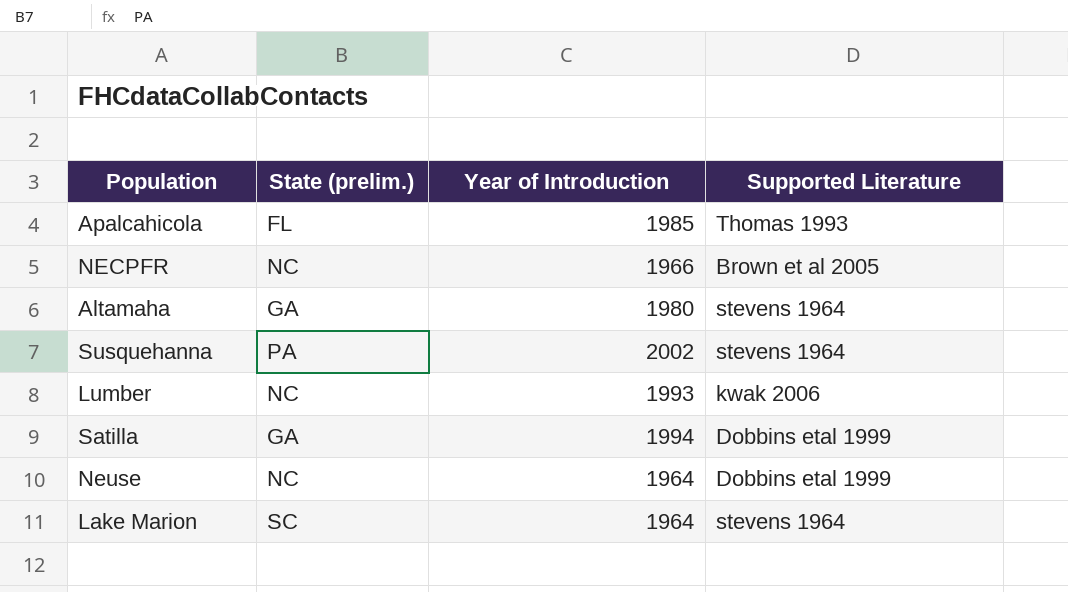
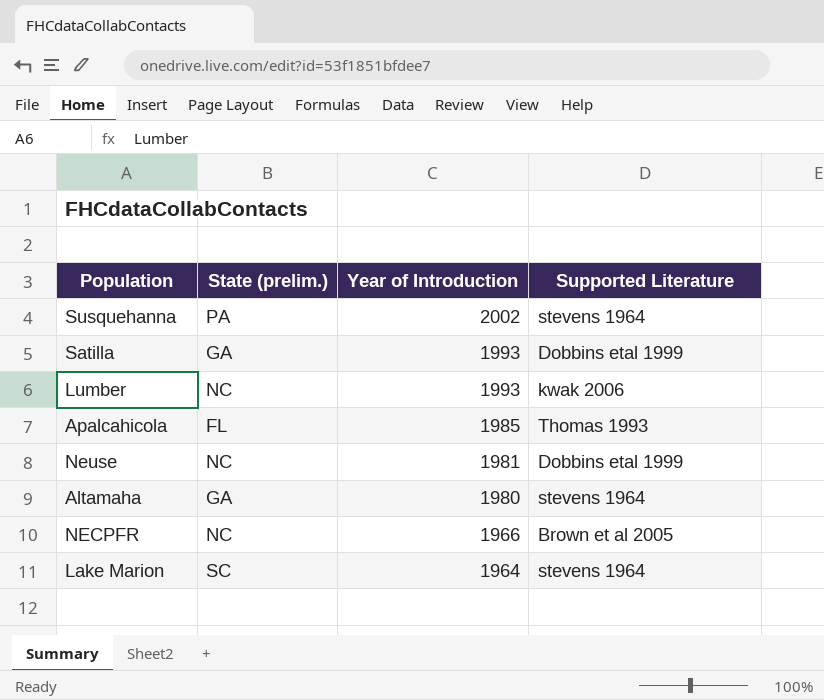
row order: none -> Year of Introduction descending
Satilla | Year of Introduction: 1994 -> 1993
Neuse | Year of Introduction: 1964 -> 1981

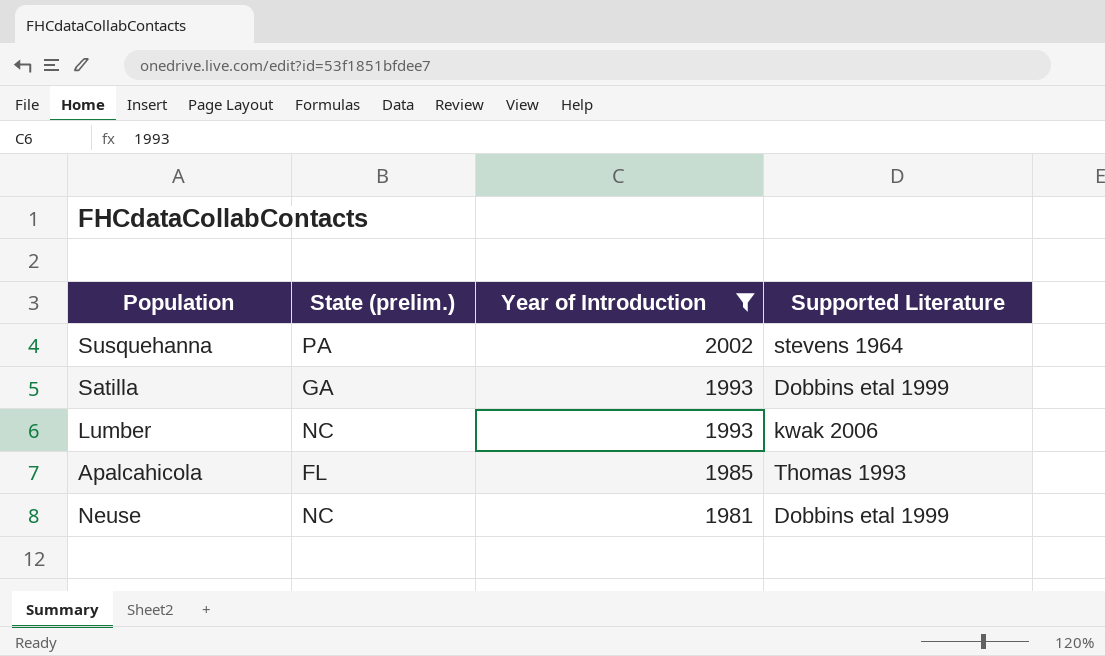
filter: none -> Year of Introduction >= 1981

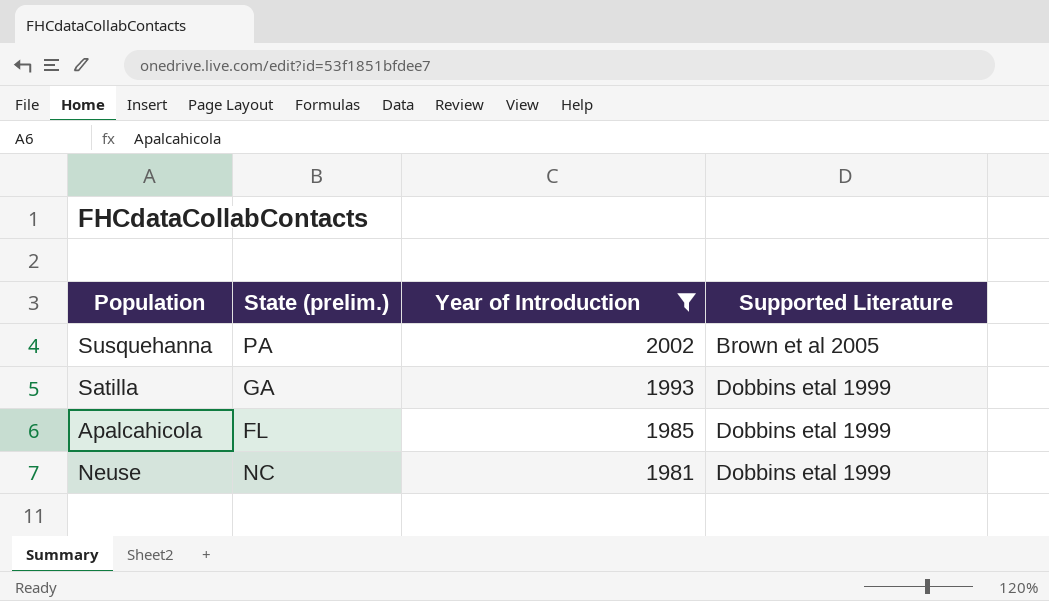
row Lumber: NC | 1993 | kwak 2006 -> none
Susquehanna | Supported Literature: stevens 1964 -> Brown et al 2005
Apalcahicola | Supported Literature: Thomas 1993 -> Dobbins etal 1999

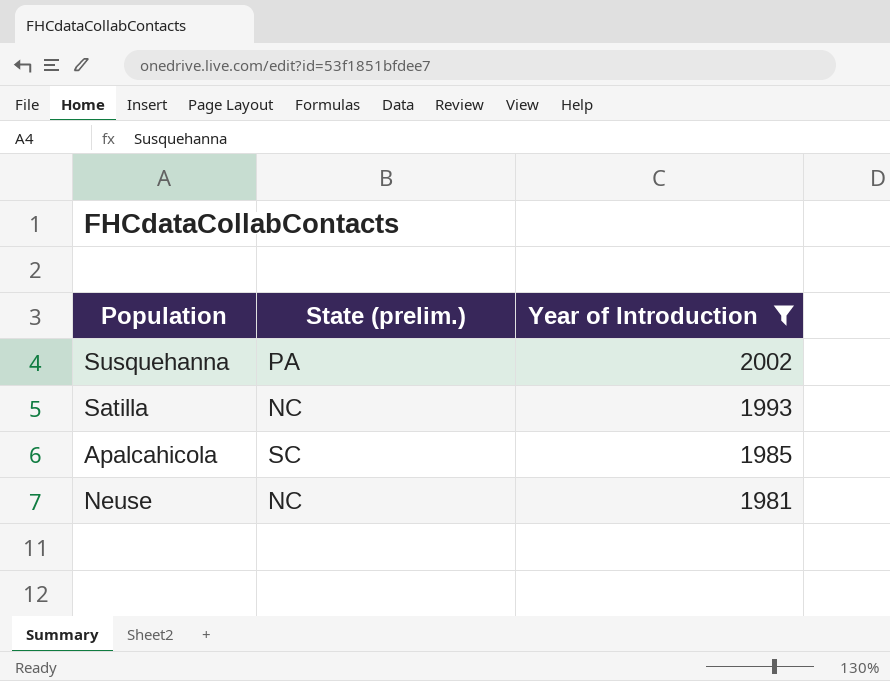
column Supported Literature | position: 4 -> none
Satilla | State (prelim.): GA -> NC
Apalcahicola | State (prelim.): FL -> SC

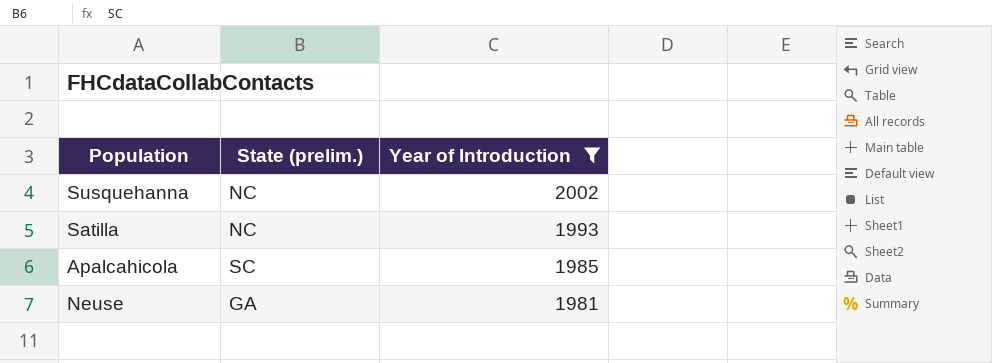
Susquehanna | State (prelim.): PA -> NC
Neuse | State (prelim.): NC -> GA

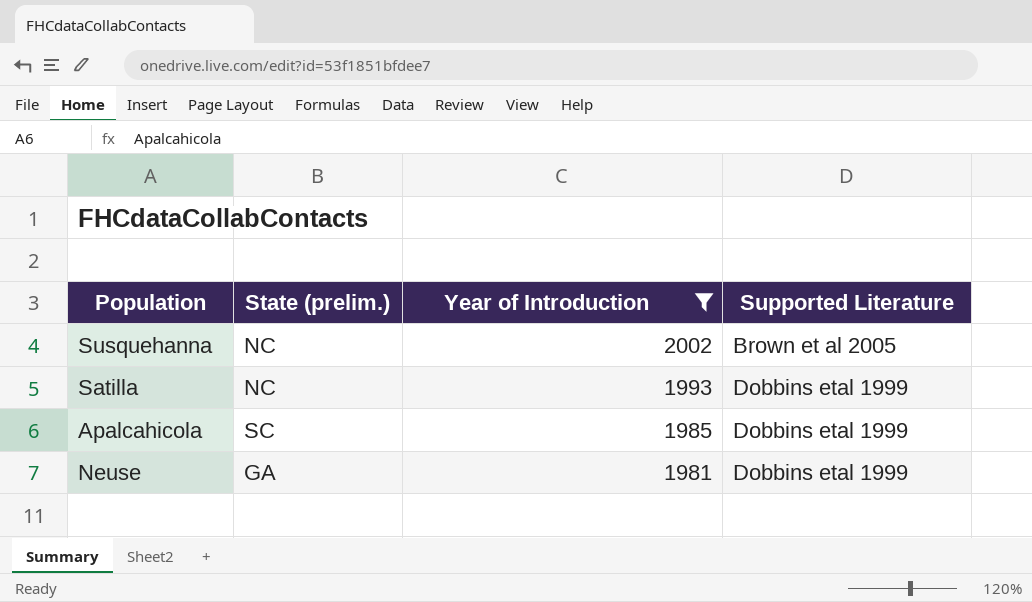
column Supported Literature | position: none -> 4

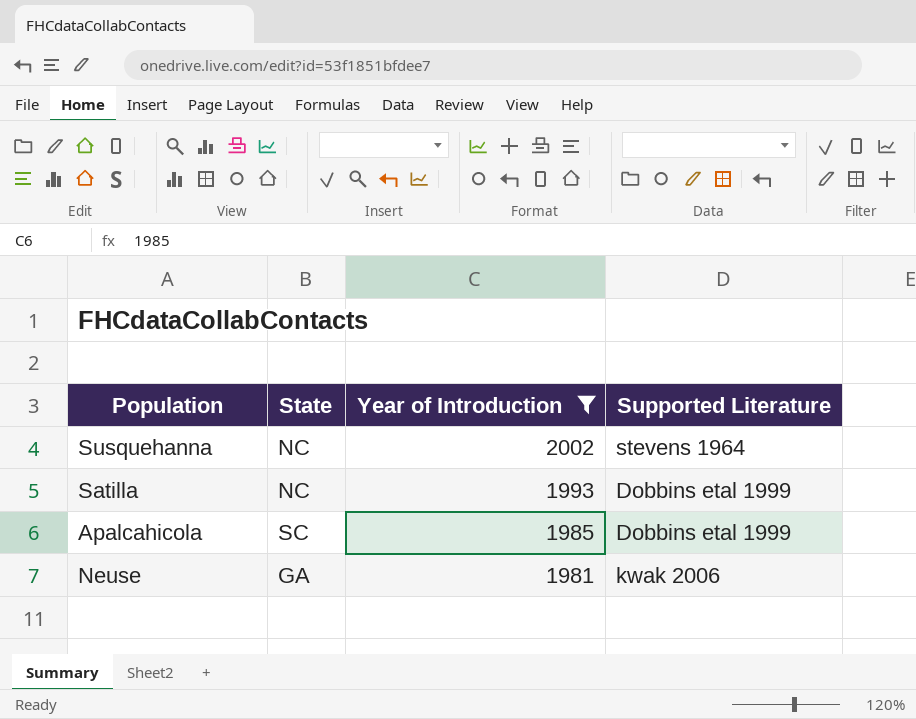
column name: State (prelim.) -> State
Susquehanna | Supported Literature: Brown et al 2005 -> stevens 1964
Neuse | Supported Literature: Dobbins etal 1999 -> kwak 2006

